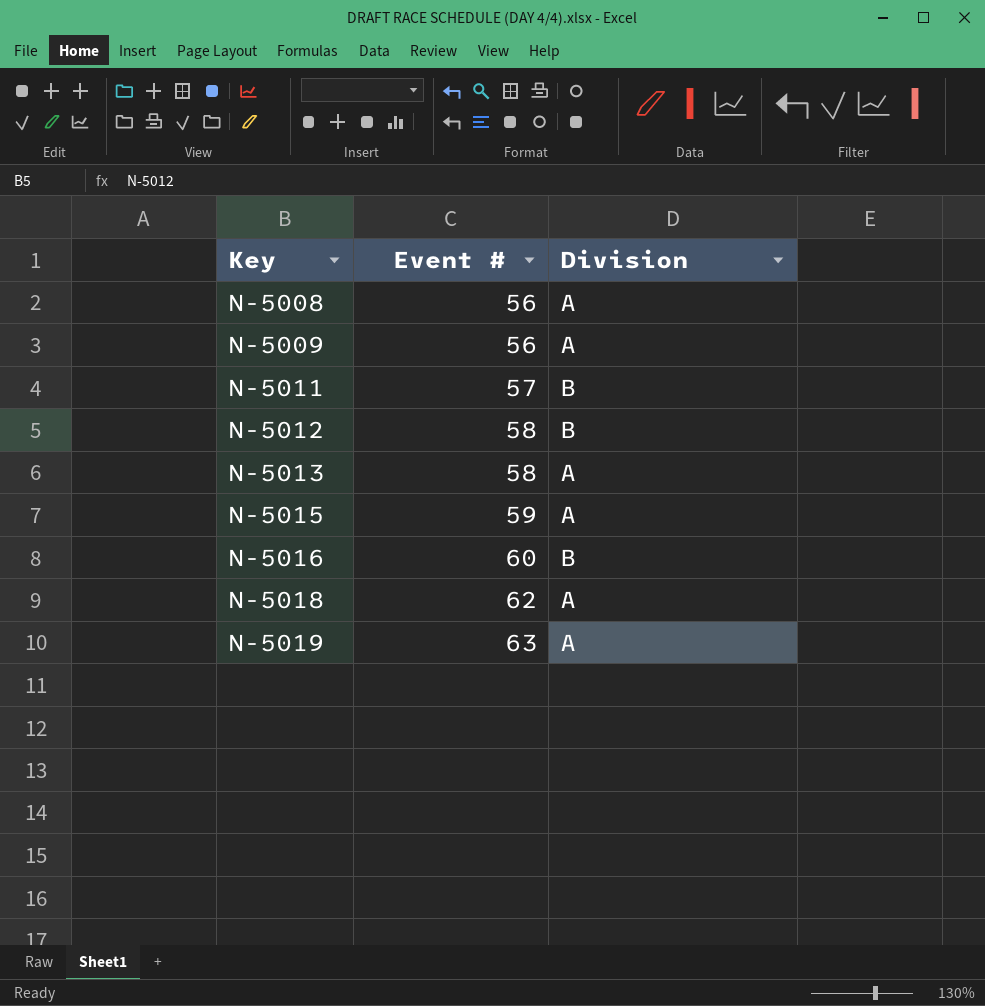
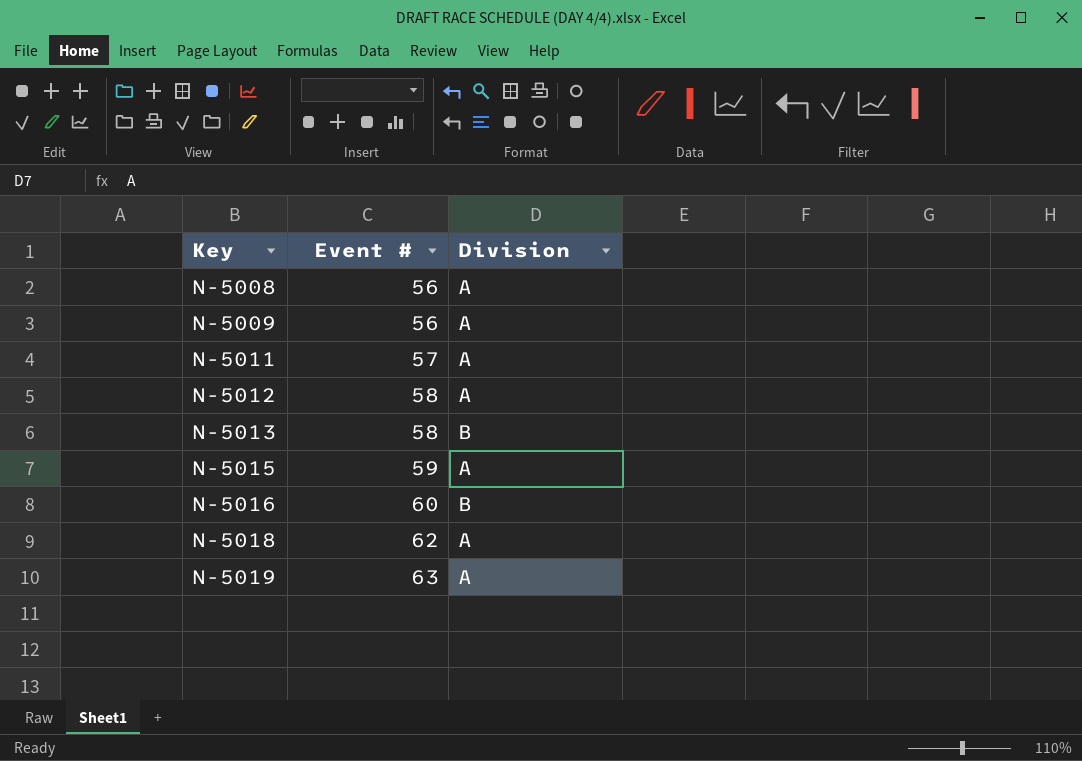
N-5011 | Division: B -> A
N-5012 | Division: B -> A
N-5013 | Division: A -> B

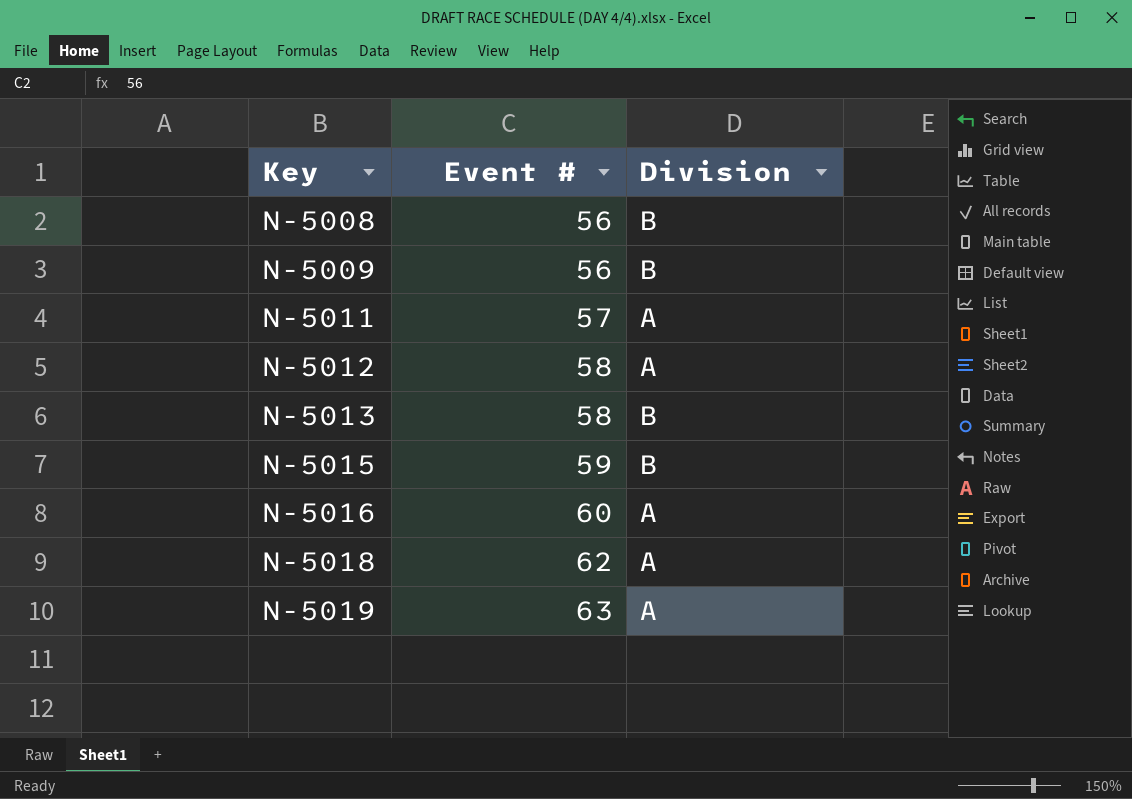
N-5008 | Division: A -> B
N-5009 | Division: A -> B
N-5015 | Division: A -> B
N-5016 | Division: B -> A

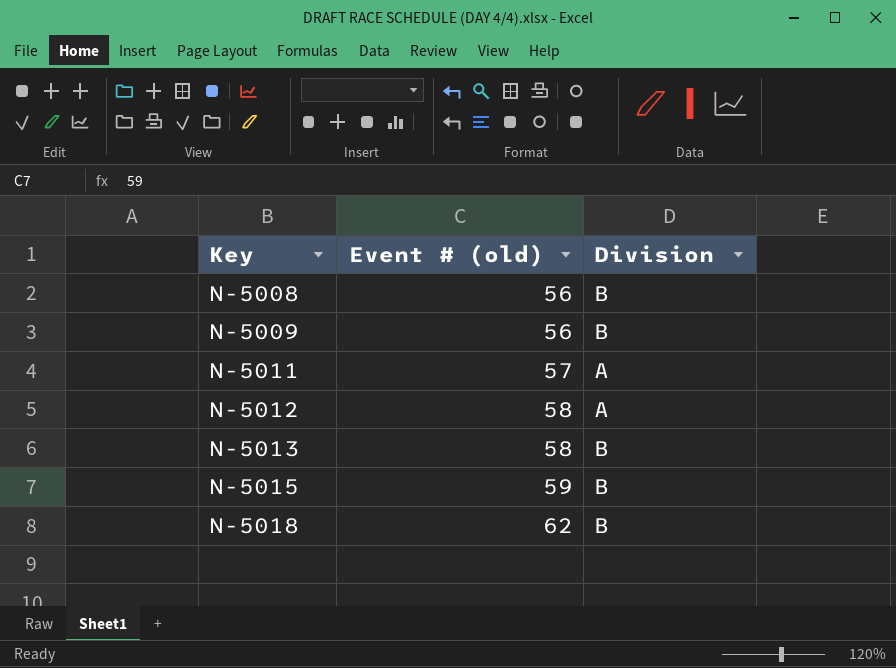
column name: Event # -> Event # (old)
row N-5016: 60 | A -> none
row N-5019: 63 | A -> none
N-5018 | Division: A -> B

